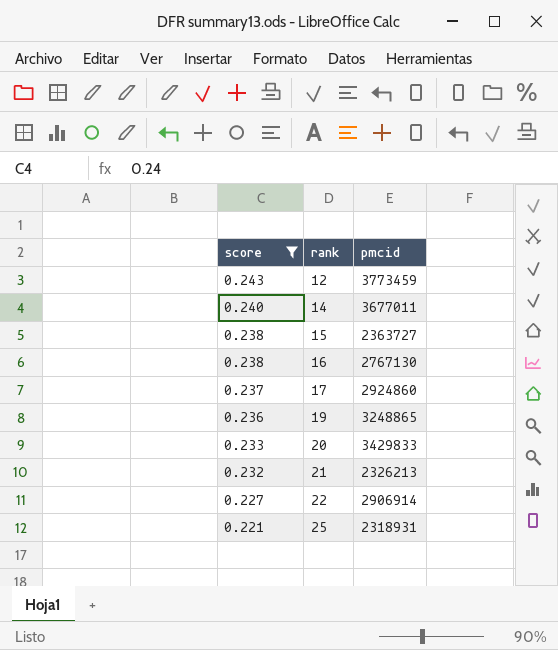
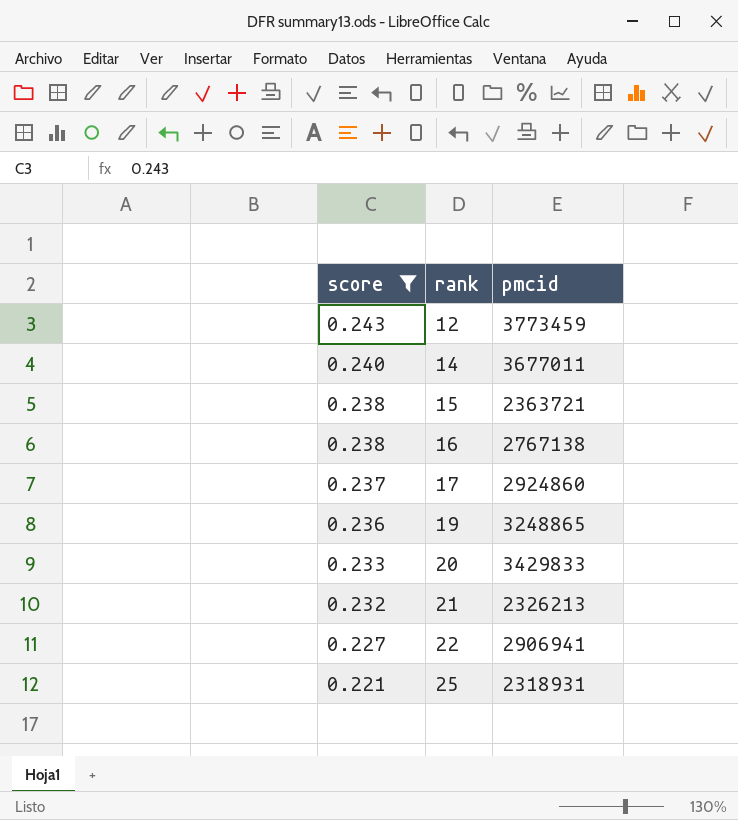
15 | pmcid: 2363727 -> 2363721
16 | pmcid: 2767130 -> 2767138
22 | pmcid: 2906914 -> 2906941

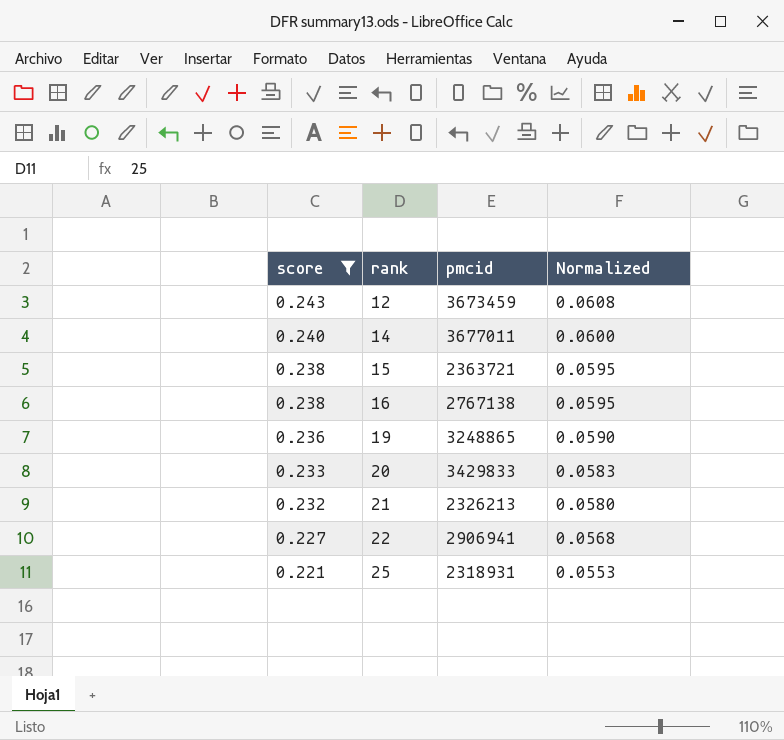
column Normalized | formula: none -> [score] * 0.25
row 17: 0.237 | 2924860 -> none
12 | pmcid: 3773459 -> 3673459

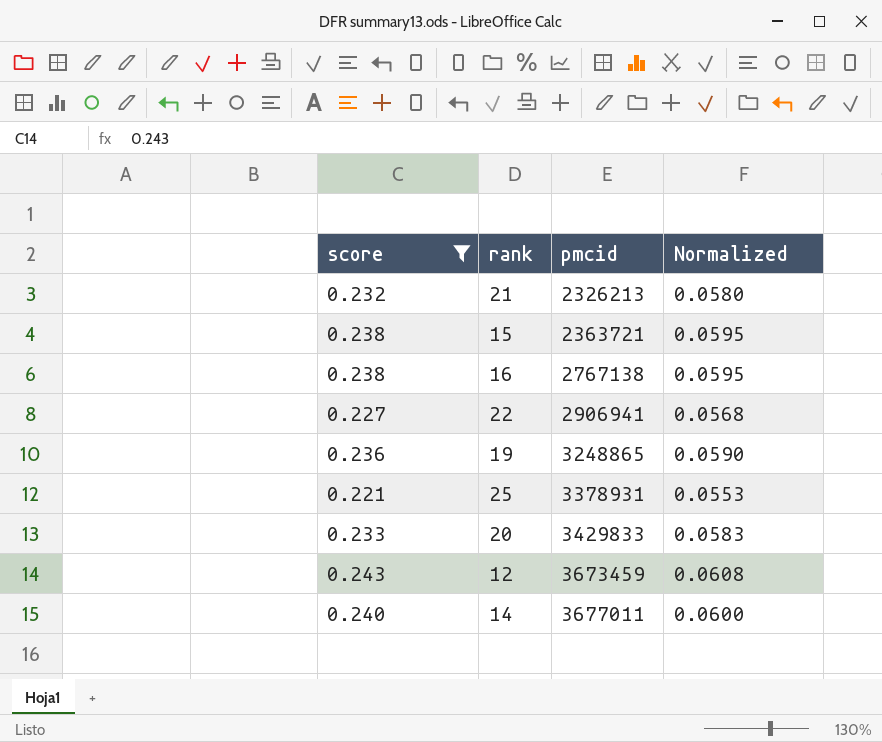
row order: score descending -> pmcid ascending
25 | pmcid: 2318931 -> 3378931

